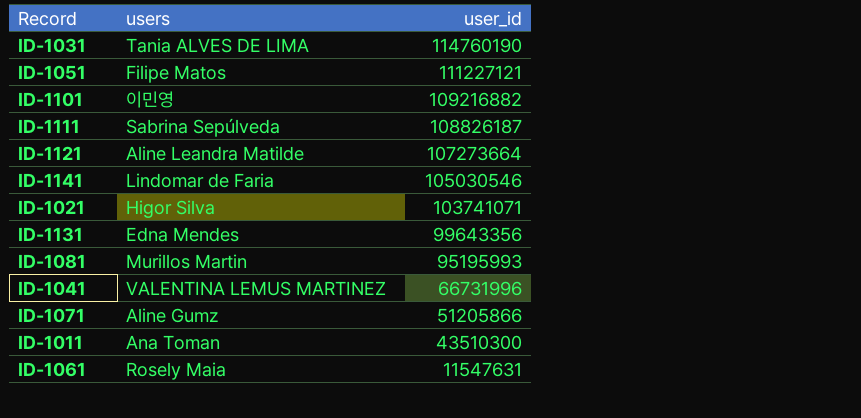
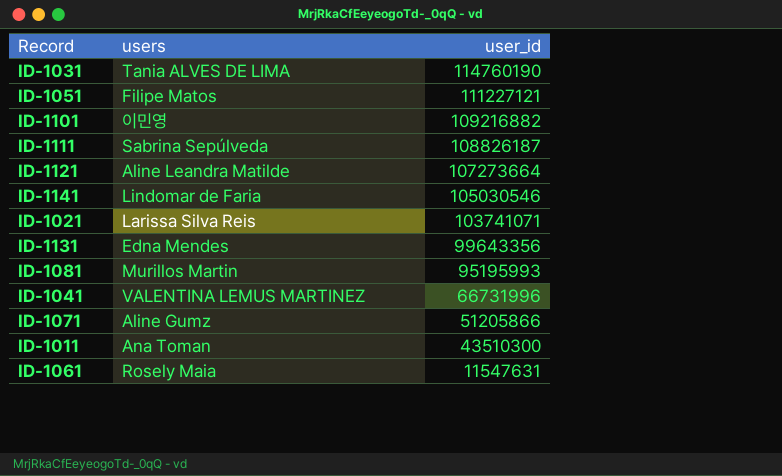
ID-1021 | users: Higor Silva -> Larissa Silva Reis

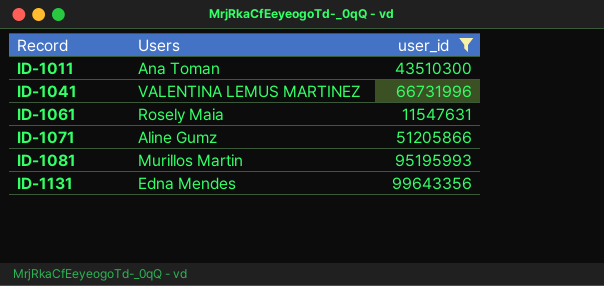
filter: none -> user_id <= 99643356
row order: user_id descending -> Record ascending
column name: users -> Users

